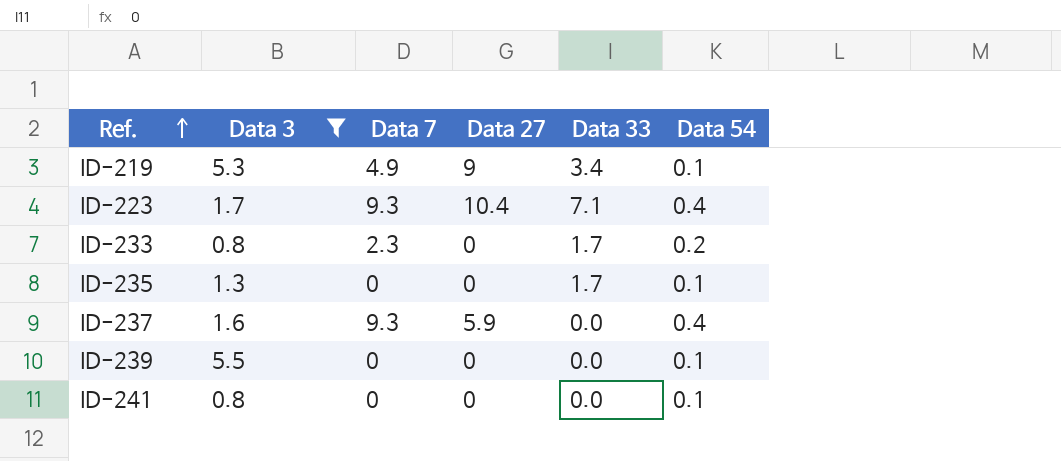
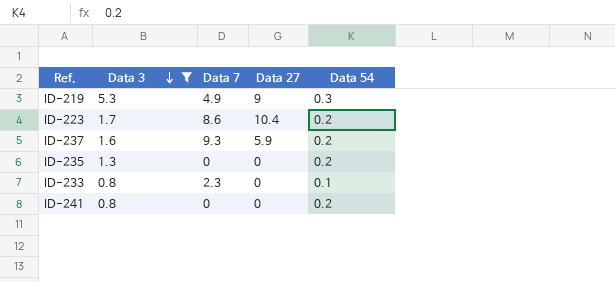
row order: Ref. ascending -> Data 3 descending
column Data 33 | position: 5 -> none
row ID-239: 5.5 | 0 | 0 | 0.0 | 0.1 -> none
ID-219 | Data 54: 0.1 -> 0.3
ID-223 | Data 7: 9.3 -> 8.6
ID-223 | Data 54: 0.4 -> 0.2
ID-237 | Data 54: 0.4 -> 0.2
ID-235 | Data 54: 0.1 -> 0.2
ID-233 | Data 54: 0.2 -> 0.1
ID-241 | Data 54: 0.1 -> 0.2

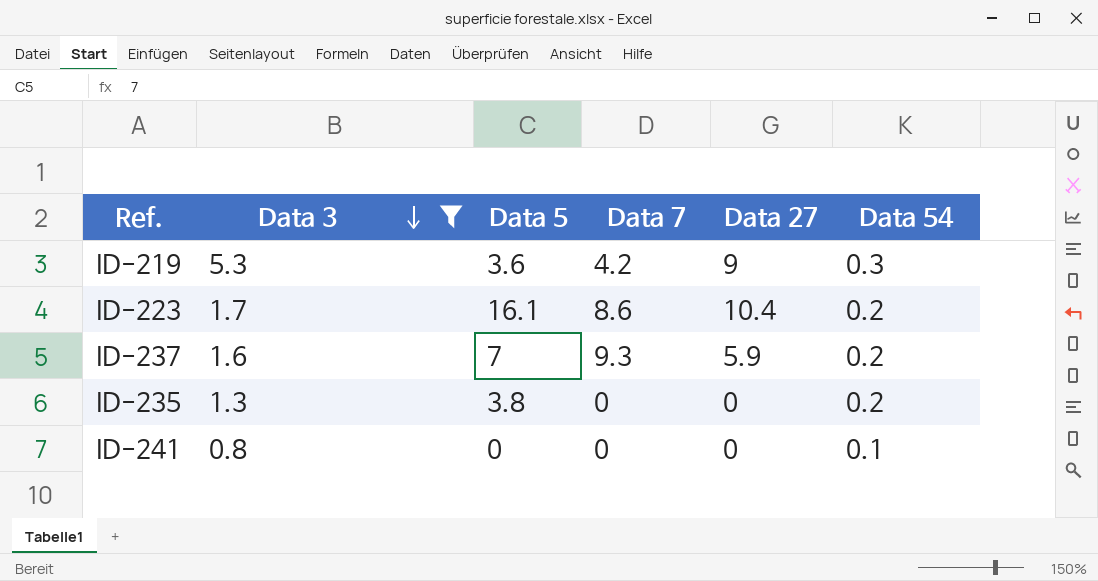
column Data 5 | position: none -> 3
row ID-233: 0.8 | 2.3 | 0 | 0.1 -> none
ID-219 | Data 7: 4.9 -> 4.2
ID-241 | Data 54: 0.2 -> 0.1

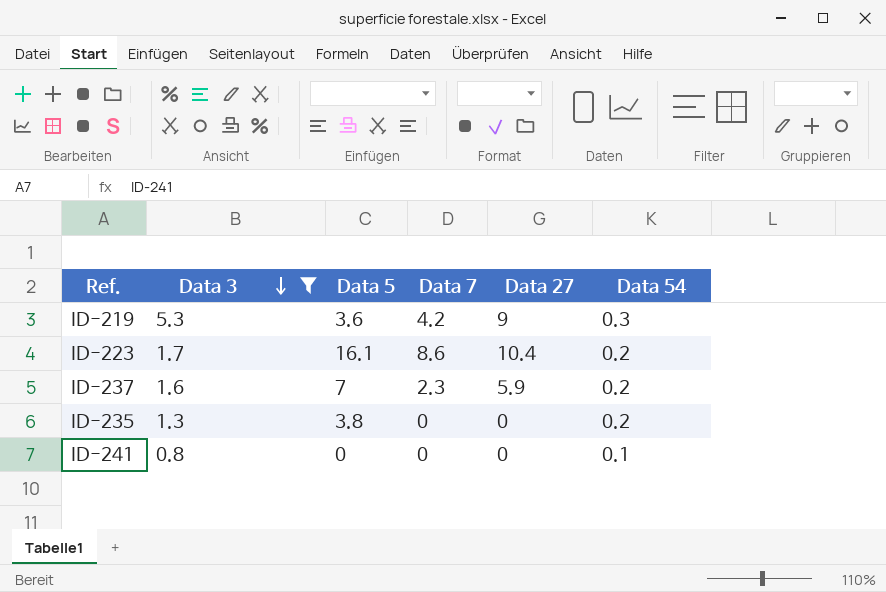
ID-237 | Data 7: 9.3 -> 2.3

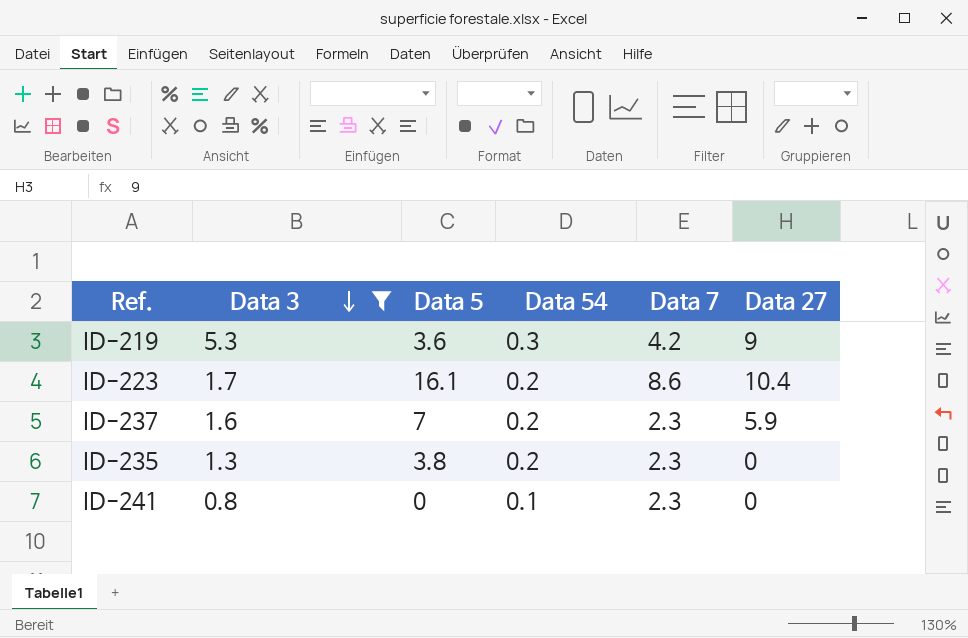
column Data 54 | position: 6 -> 4
ID-235 | Data 7: 0 -> 2.3
ID-241 | Data 7: 0 -> 2.3

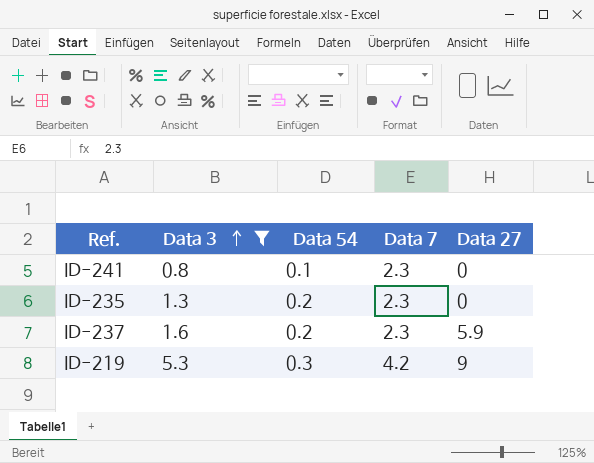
row order: Data 3 descending -> Data 3 ascending
column Data 5 | position: 3 -> none
row ID-223: 1.7 | 16.1 | 0.2 | 8.6 | 10.4 -> none

